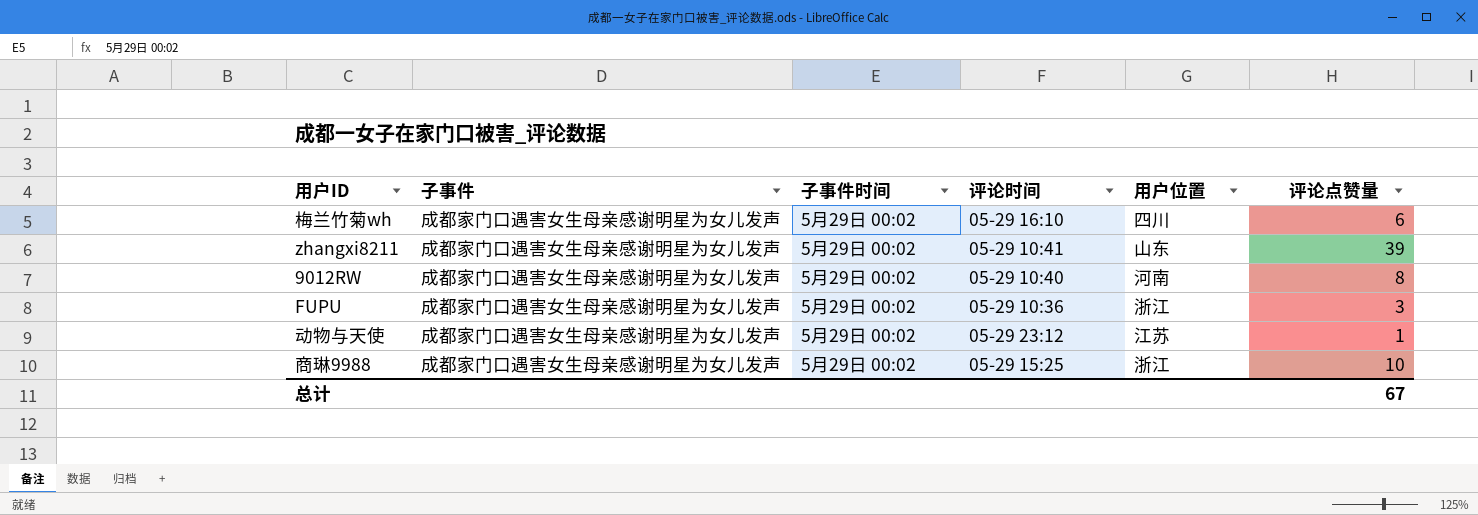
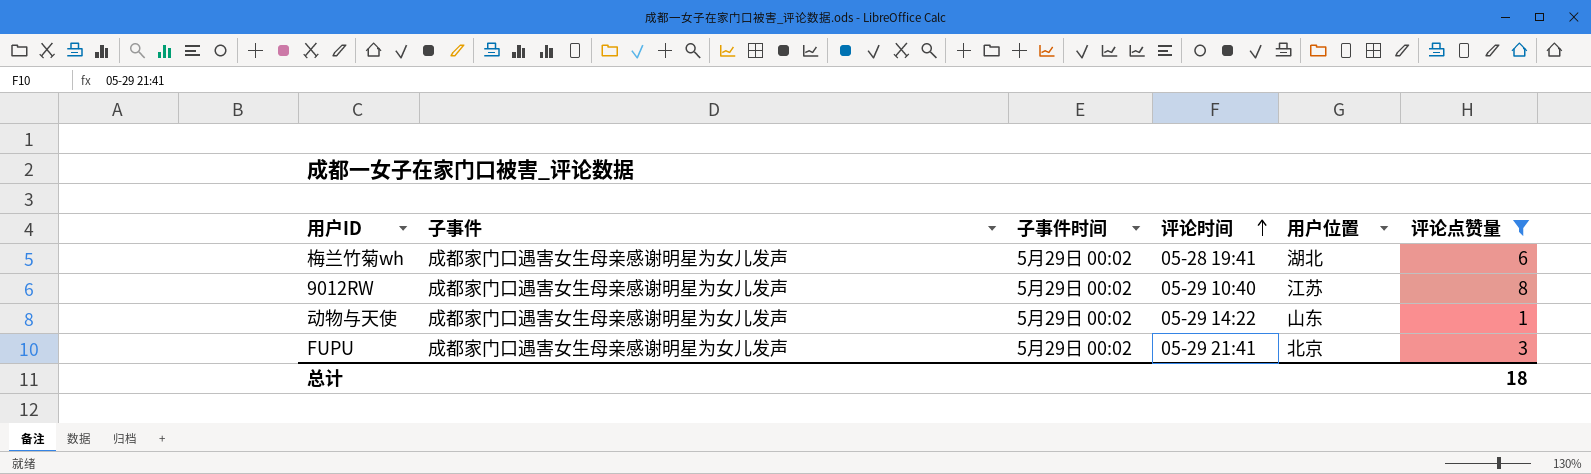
filter: none -> 评论点赞量 <= 8
row order: none -> 评论时间 ascending
梅兰竹菊wh | 评论时间: 05-29 16:10 -> 05-28 19:41
梅兰竹菊wh | 用户位置: 四川 -> 湖北
9012RW | 用户位置: 河南 -> 江苏
动物与天使 | 评论时间: 05-29 23:12 -> 05-29 14:22
动物与天使 | 用户位置: 江苏 -> 山东
FUPU | 评论时间: 05-29 10:36 -> 05-29 21:41
FUPU | 用户位置: 浙江 -> 北京
总计 | 评论点赞量: 67 -> 18

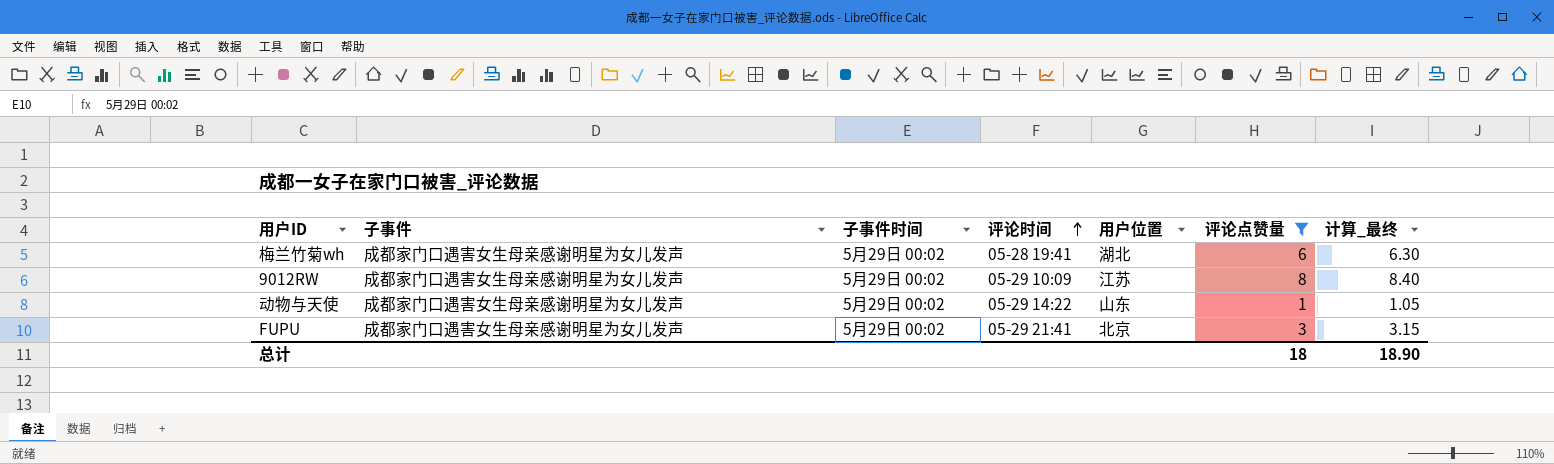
column 计算_最终 | formula: none -> [评论点赞量] * 1.05
9012RW | 评论时间: 05-29 10:40 -> 05-29 10:09

